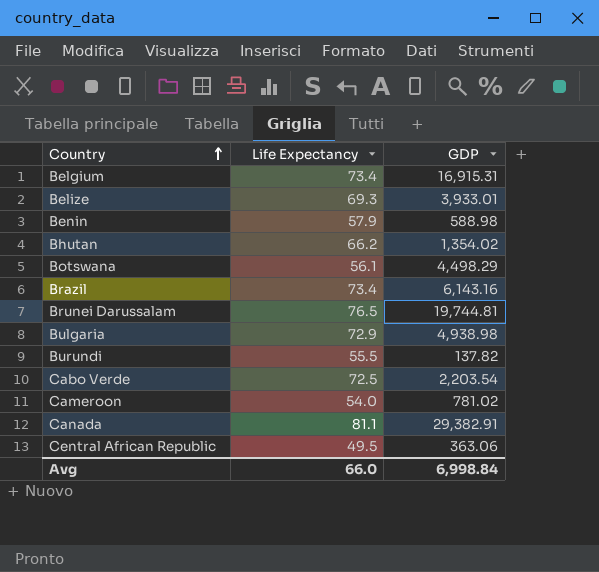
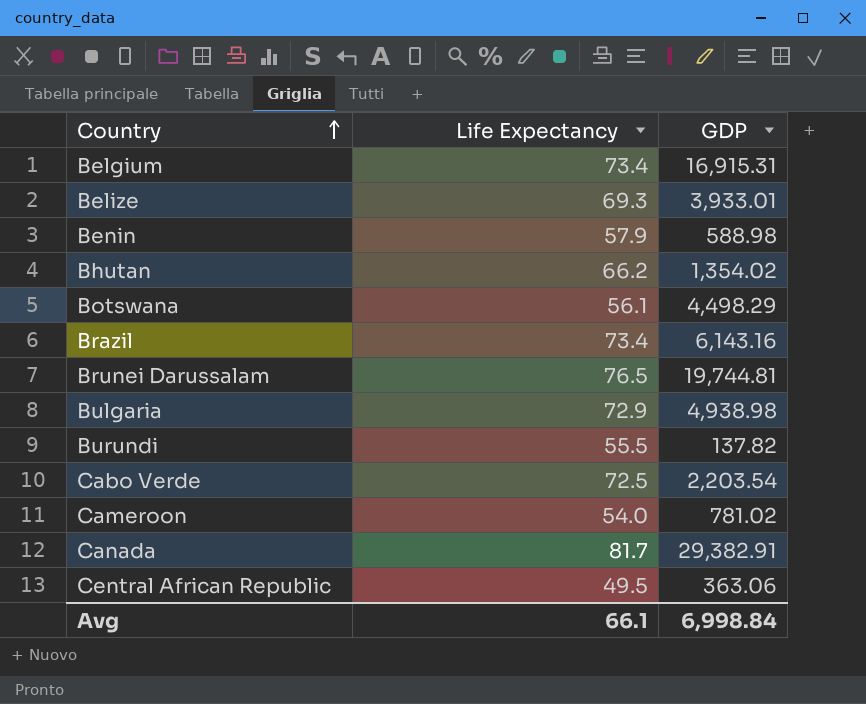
Canada | Life Expectancy: 81.1 -> 81.7
Avg | Life Expectancy: 66.0 -> 66.1

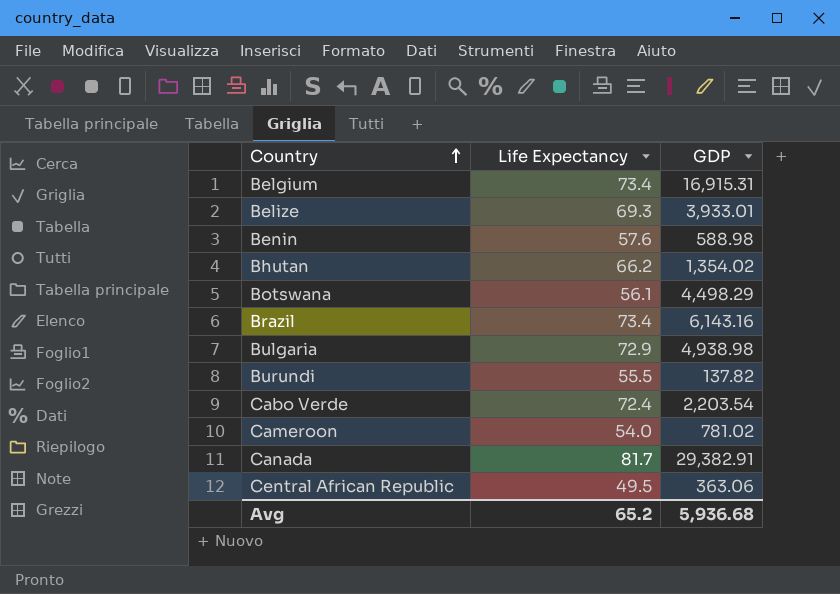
row Brunei Darussalam: 76.5 | 19,744.81 -> none
Benin | Life Expectancy: 57.9 -> 57.6
Cabo Verde | Life Expectancy: 72.5 -> 72.4
Avg | Life Expectancy: 66.1 -> 65.2
Avg | GDP: 6,998.84 -> 5,936.68

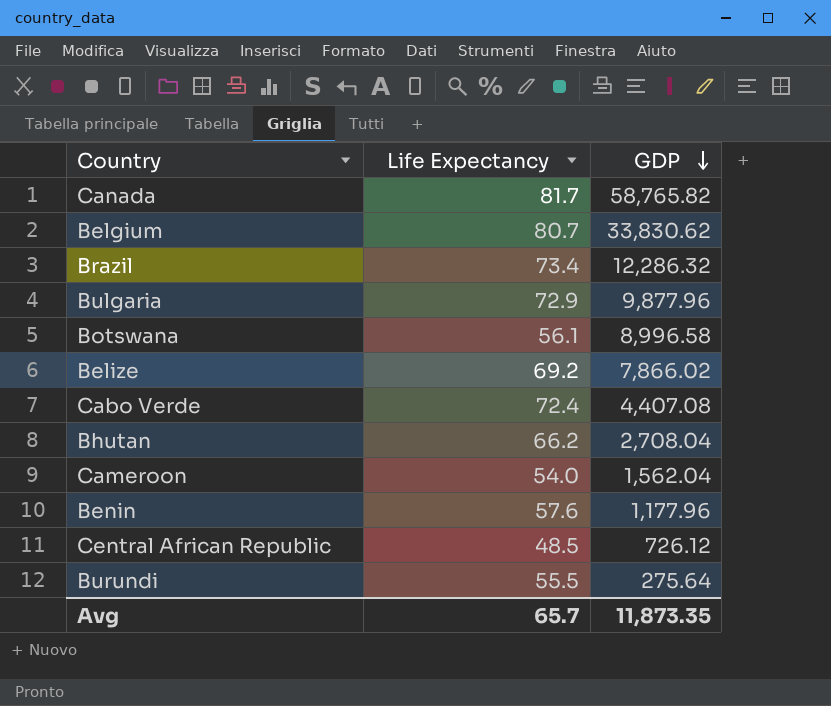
row order: Country ascending -> GDP descending
Canada | GDP: 29,382.91 -> 58,765.82
Belgium | Life Expectancy: 73.4 -> 80.7
Belgium | GDP: 16,915.31 -> 33,830.62
Brazil | GDP: 6,143.16 -> 12,286.32
Bulgaria | GDP: 4,938.98 -> 9,877.96
Botswana | GDP: 4,498.29 -> 8,996.58
Belize | Life Expectancy: 69.3 -> 69.2
Belize | GDP: 3,933.01 -> 7,866.02
Cabo Verde | GDP: 2,203.54 -> 4,407.08
Bhutan | GDP: 1,354.02 -> 2,708.04
Cameroon | GDP: 781.02 -> 1,562.04
Benin | GDP: 588.98 -> 1,177.96
Central African Republic | Life Expectancy: 49.5 -> 48.5
Central African Republic | GDP: 363.06 -> 726.12
Burundi | GDP: 137.82 -> 275.64
Avg | Life Expectancy: 65.2 -> 65.7
Avg | GDP: 5,936.68 -> 11,873.35

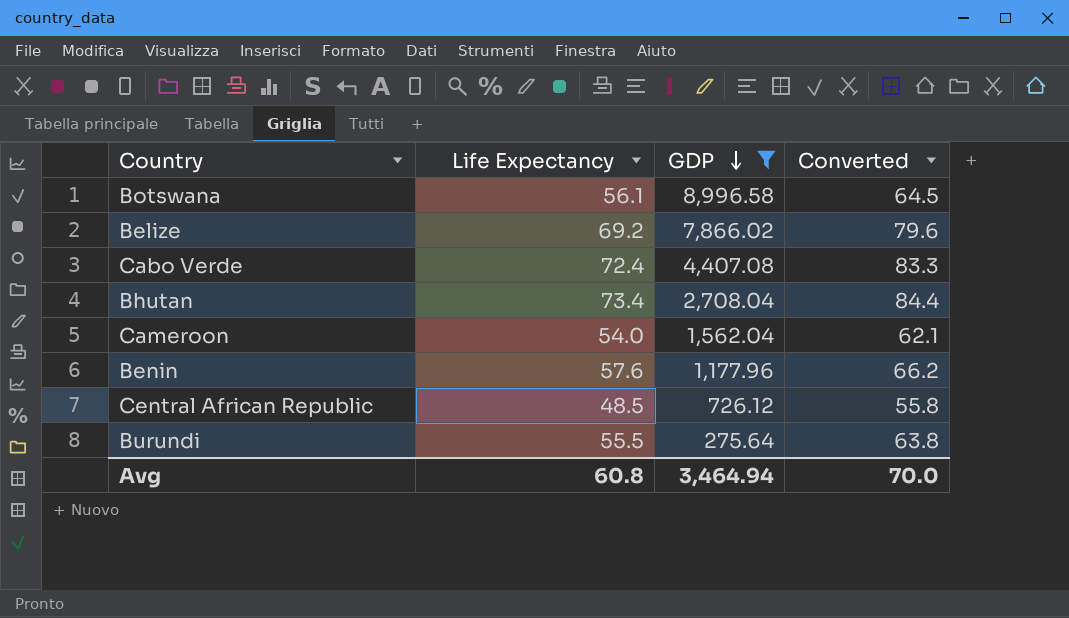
filter: none -> GDP <= 8,996.58
column Converted | formula: none -> [Life Expectancy] * 1.15
Bhutan | Life Expectancy: 66.2 -> 73.4
Avg | Life Expectancy: 65.7 -> 60.8
Avg | GDP: 11,873.35 -> 3,464.94

